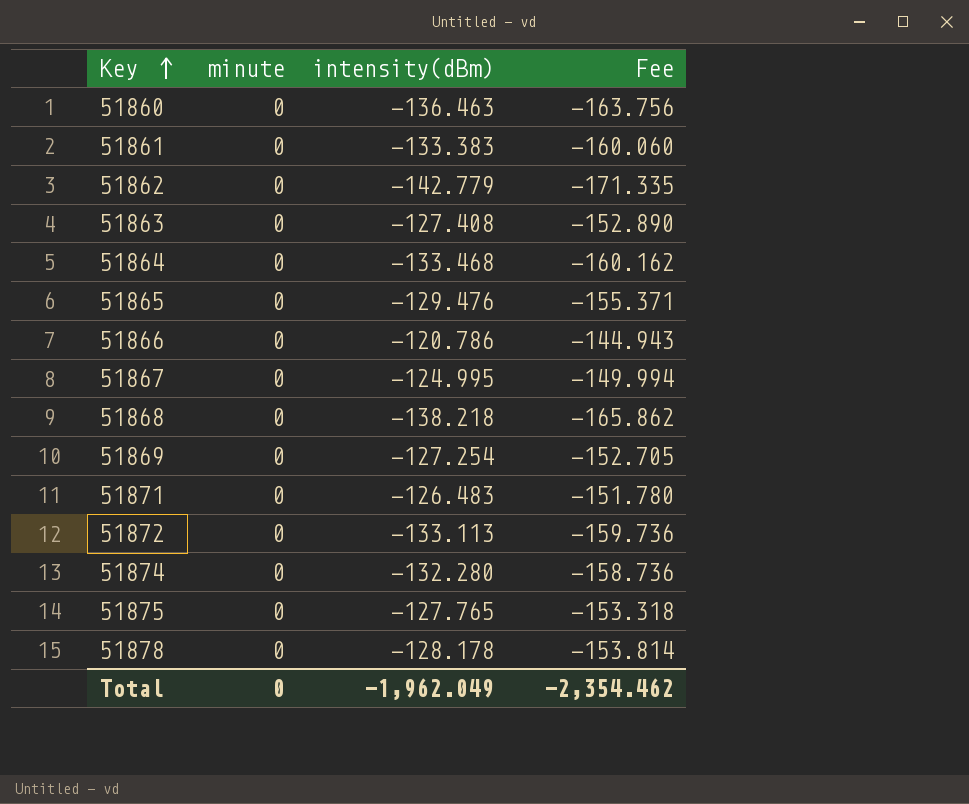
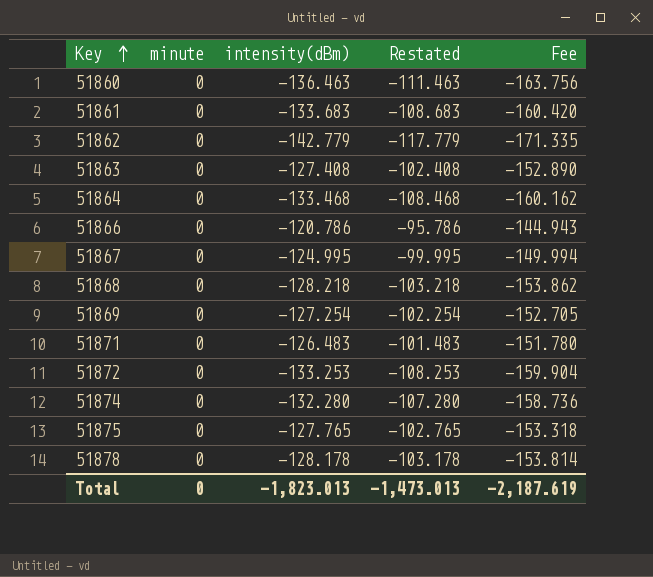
column Restated | formula: none -> [intensity(dBm)] + 25
row 51865: 0 | -129.476 | -155.371 -> none
51861 | intensity(dBm): -133.383 -> -133.683
51861 | Fee: -160.060 -> -160.420
51868 | intensity(dBm): -138.218 -> -128.218
51868 | Fee: -165.862 -> -153.862
51872 | intensity(dBm): -133.113 -> -133.253
51872 | Fee: -159.736 -> -159.904
Total | intensity(dBm): -1,962.049 -> -1,823.013
Total | Fee: -2,354.462 -> -2,187.619

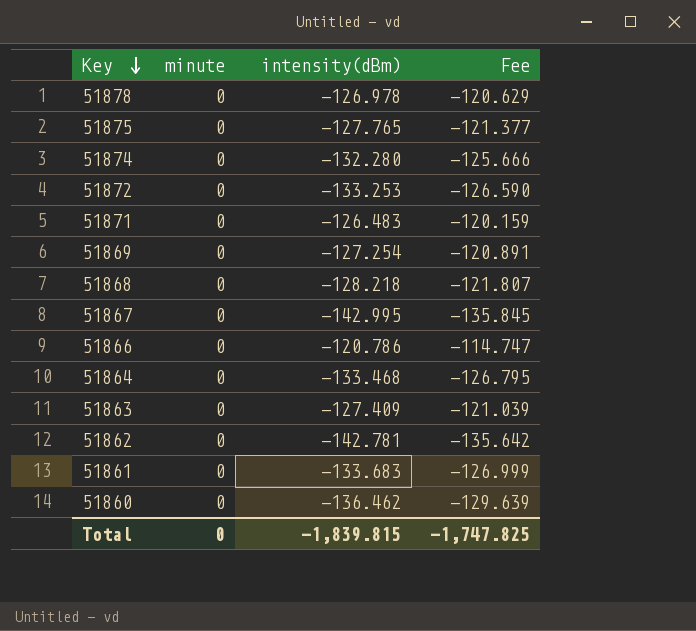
row order: Key ascending -> Key descending
column Restated | formula: [intensity(dBm)] + 25 -> none
column Fee | formula: [intensity(dBm)] * 1.2 -> [intensity(dBm)] * 0.95
51878 | intensity(dBm): -128.178 -> -126.978
51867 | intensity(dBm): -124.995 -> -142.995
51863 | intensity(dBm): -127.408 -> -127.409
51862 | intensity(dBm): -142.779 -> -142.781
51860 | intensity(dBm): -136.463 -> -136.462
Total | intensity(dBm): -1,823.013 -> -1,839.815
Total | Fee: -2,187.619 -> -1,747.825

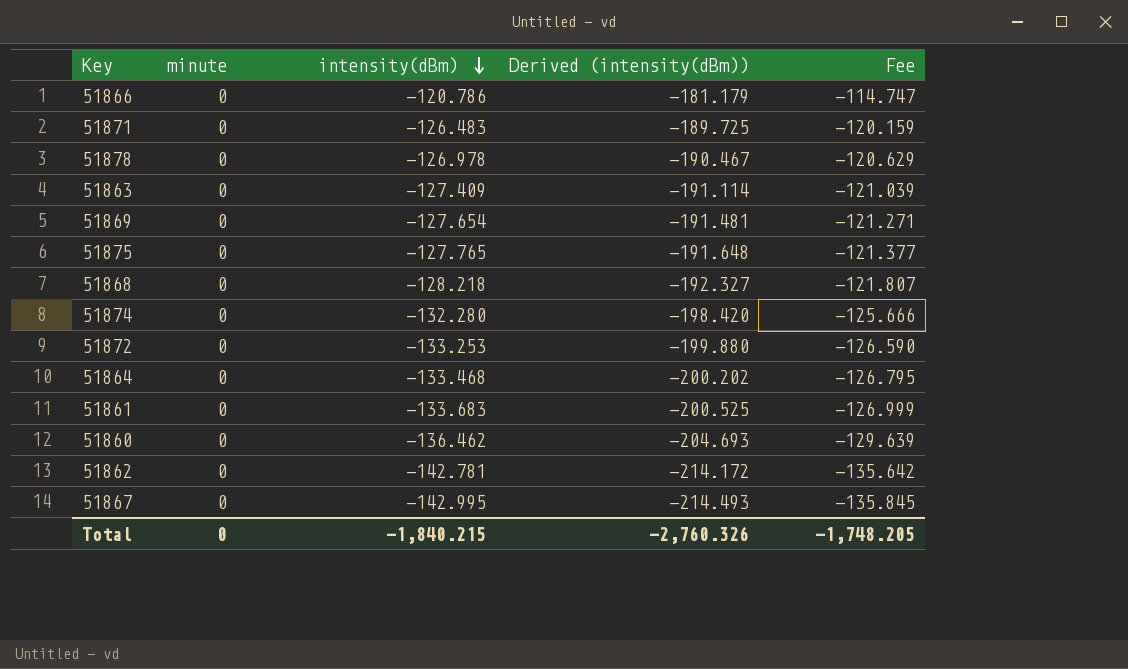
row order: Key descending -> intensity(dBm) descending
column Derived (intensity(dBm)) | formula: none -> [intensity(dBm)] * 1.5
51869 | intensity(dBm): -127.254 -> -127.654
51869 | Fee: -120.891 -> -121.271
Total | intensity(dBm): -1,839.815 -> -1,840.215
Total | Fee: -1,747.825 -> -1,748.205

